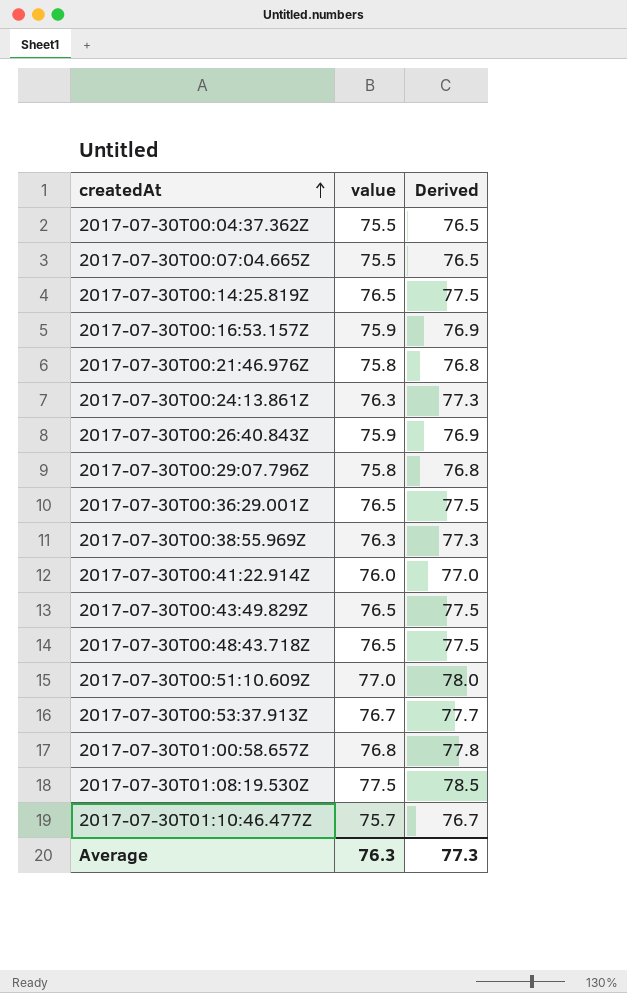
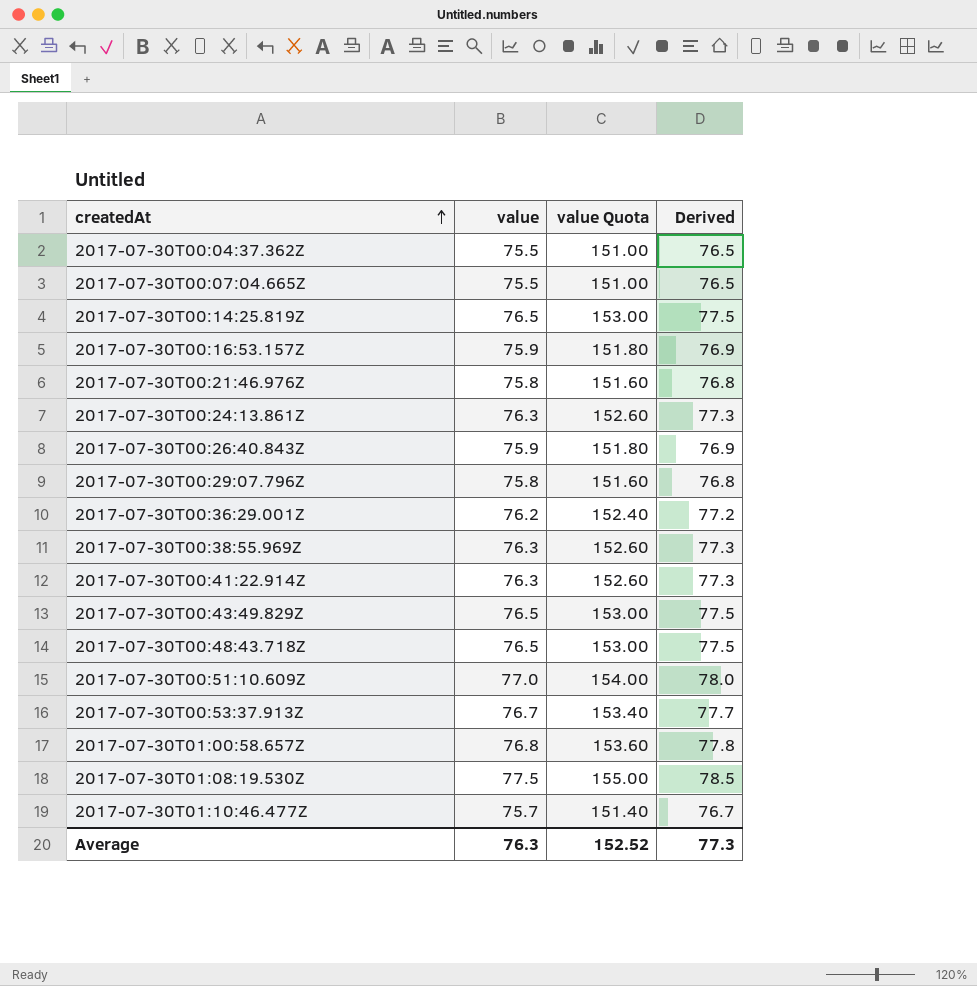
column value Quota | formula: none -> [value] * 2
2017-07-30T00:36:29.001Z | value: 76.5 -> 76.2
2017-07-30T00:36:29.001Z | Derived: 77.5 -> 77.2
2017-07-30T00:41:22.914Z | value: 76.0 -> 76.3
2017-07-30T00:41:22.914Z | Derived: 77.0 -> 77.3

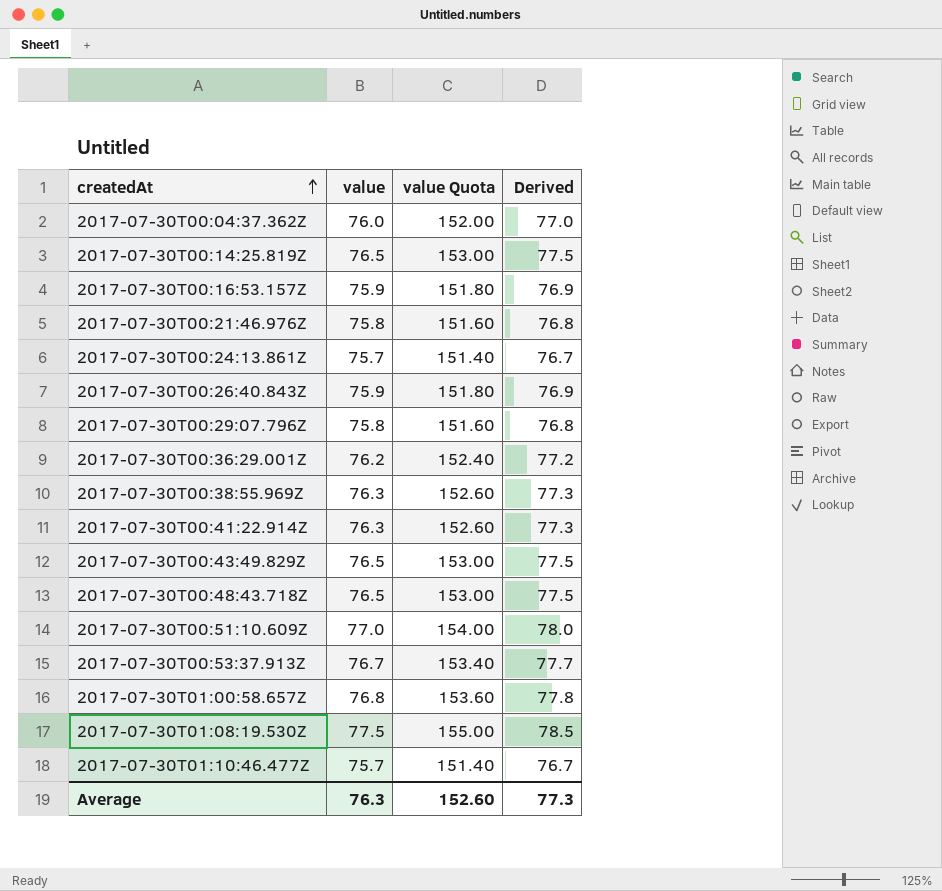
row 2017-07-30T00:07:04.665Z: 75.5 | 151.00 | 76.5 -> none
2017-07-30T00:04:37.362Z | value: 75.5 -> 76.0
2017-07-30T00:04:37.362Z | value Quota: 151.00 -> 152.00
2017-07-30T00:04:37.362Z | Derived: 76.5 -> 77.0
2017-07-30T00:24:13.861Z | value: 76.3 -> 75.7
2017-07-30T00:24:13.861Z | value Quota: 152.60 -> 151.40
2017-07-30T00:24:13.861Z | Derived: 77.3 -> 76.7
Average | value Quota: 152.52 -> 152.60

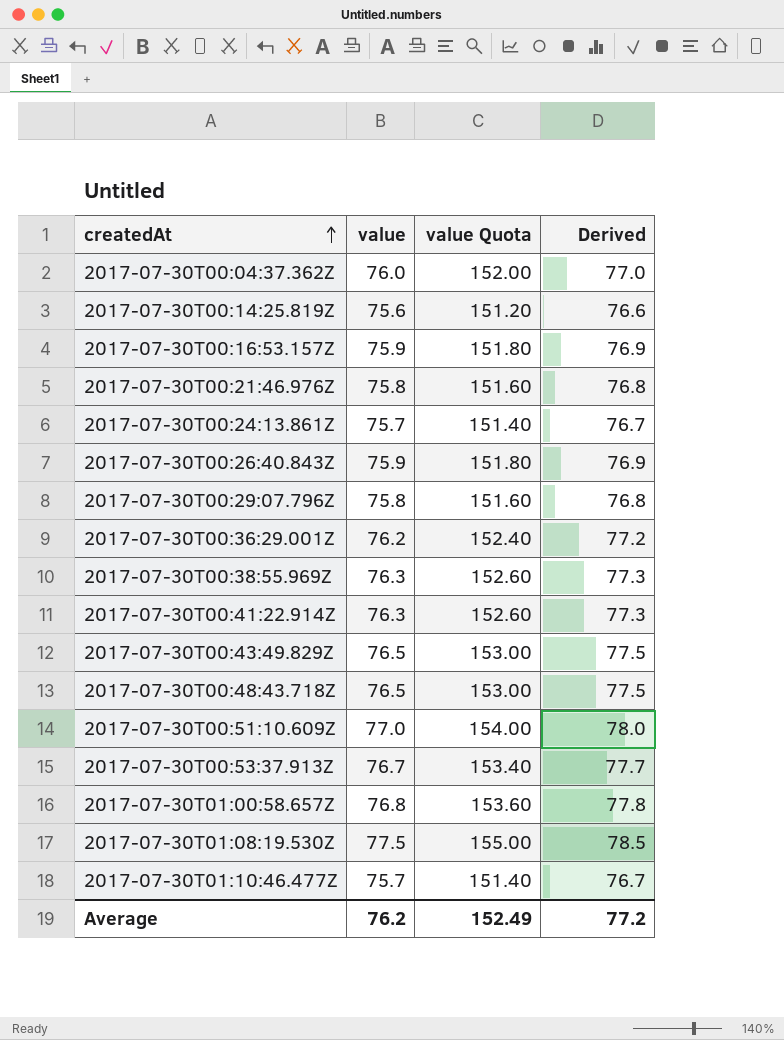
2017-07-30T00:14:25.819Z | value: 76.5 -> 75.6
2017-07-30T00:14:25.819Z | value Quota: 153.00 -> 151.20
2017-07-30T00:14:25.819Z | Derived: 77.5 -> 76.6
Average | value: 76.3 -> 76.2
Average | value Quota: 152.60 -> 152.49
Average | Derived: 77.3 -> 77.2

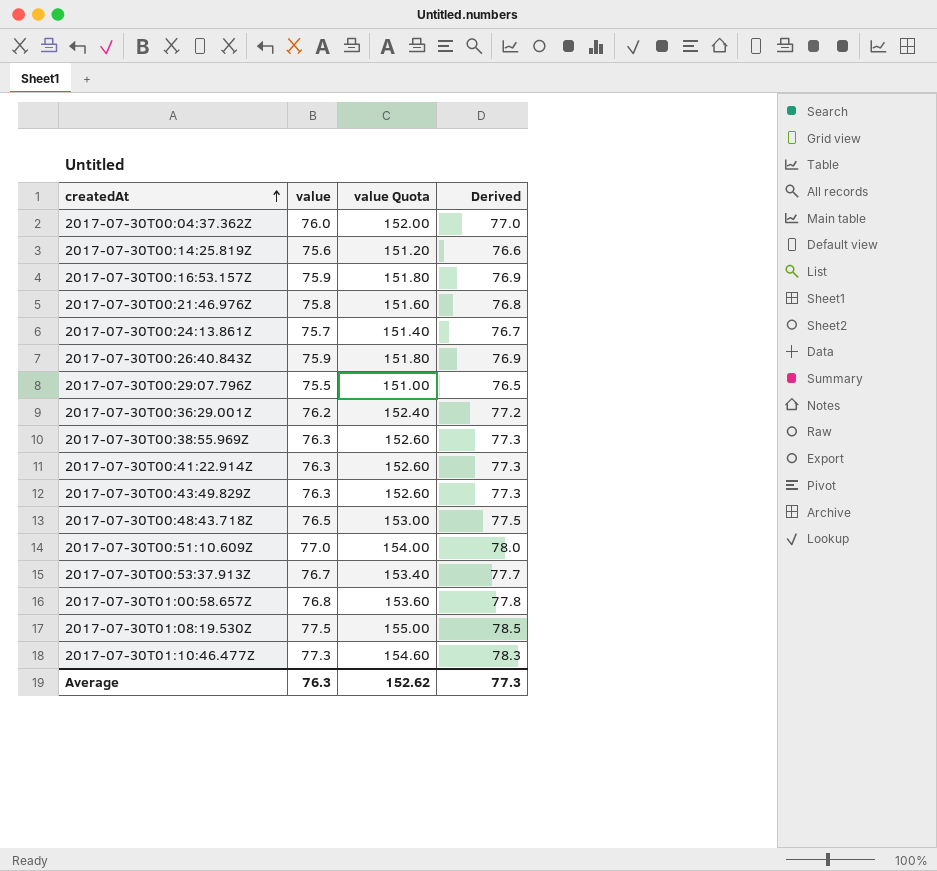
2017-07-30T00:29:07.796Z | value: 75.8 -> 75.5
2017-07-30T00:29:07.796Z | value Quota: 151.60 -> 151.00
2017-07-30T00:29:07.796Z | Derived: 76.8 -> 76.5
2017-07-30T00:43:49.829Z | value: 76.5 -> 76.3
2017-07-30T00:43:49.829Z | value Quota: 153.00 -> 152.60
2017-07-30T00:43:49.829Z | Derived: 77.5 -> 77.3
2017-07-30T01:10:46.477Z | value: 75.7 -> 77.3
2017-07-30T01:10:46.477Z | value Quota: 151.40 -> 154.60
2017-07-30T01:10:46.477Z | Derived: 76.7 -> 78.3
Average | value: 76.2 -> 76.3
Average | value Quota: 152.49 -> 152.62
Average | Derived: 77.2 -> 77.3

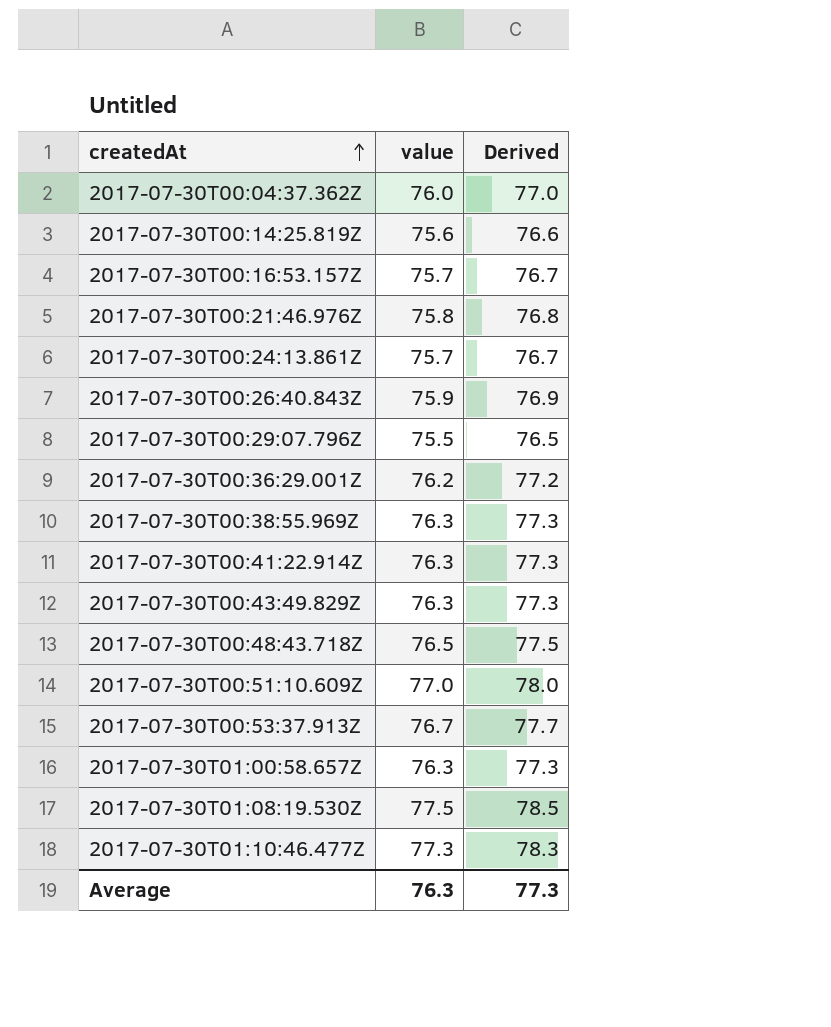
column value Quota | formula: [value] * 2 -> none
2017-07-30T00:16:53.157Z | value: 75.9 -> 75.7
2017-07-30T00:16:53.157Z | Derived: 76.9 -> 76.7
2017-07-30T01:00:58.657Z | value: 76.8 -> 76.3
2017-07-30T01:00:58.657Z | Derived: 77.8 -> 77.3

